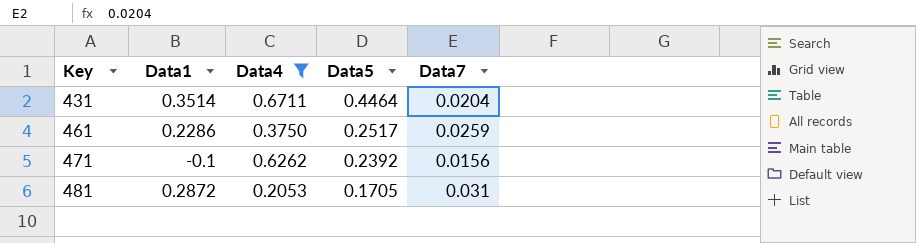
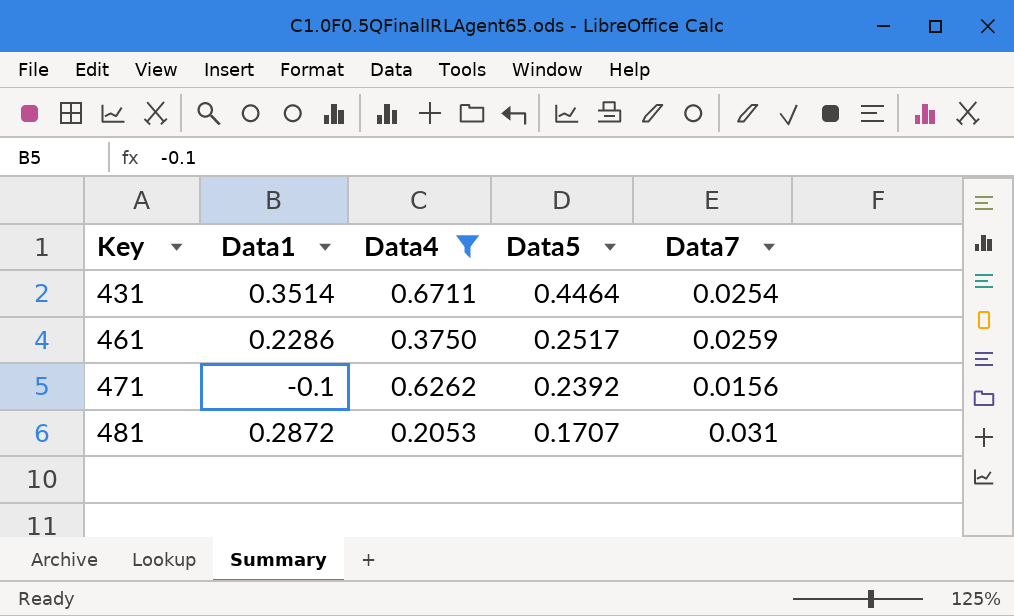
431 | Data7: 0.0204 -> 0.0254
481 | Data5: 0.1705 -> 0.1707

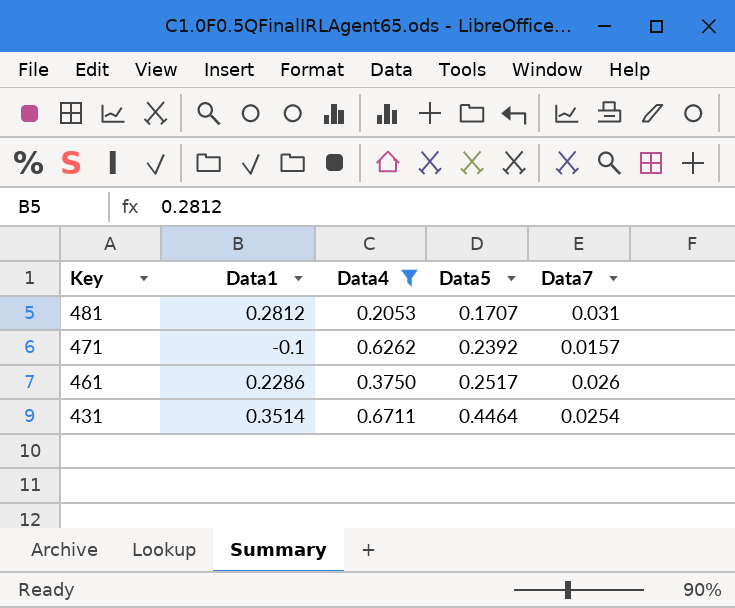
row order: Key ascending -> Key descending
481 | Data1: 0.2872 -> 0.2812
471 | Data7: 0.0156 -> 0.0157
461 | Data7: 0.0259 -> 0.026

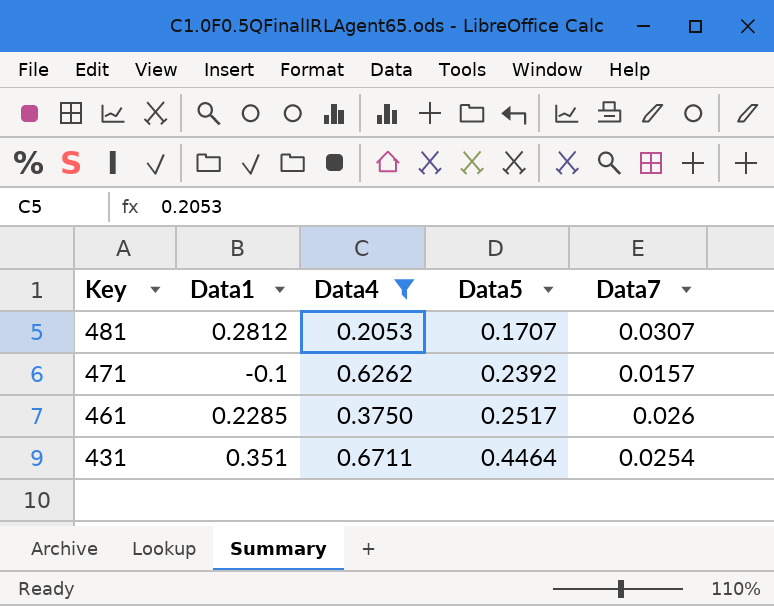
481 | Data7: 0.031 -> 0.0307
461 | Data1: 0.2286 -> 0.2285
431 | Data1: 0.3514 -> 0.351

